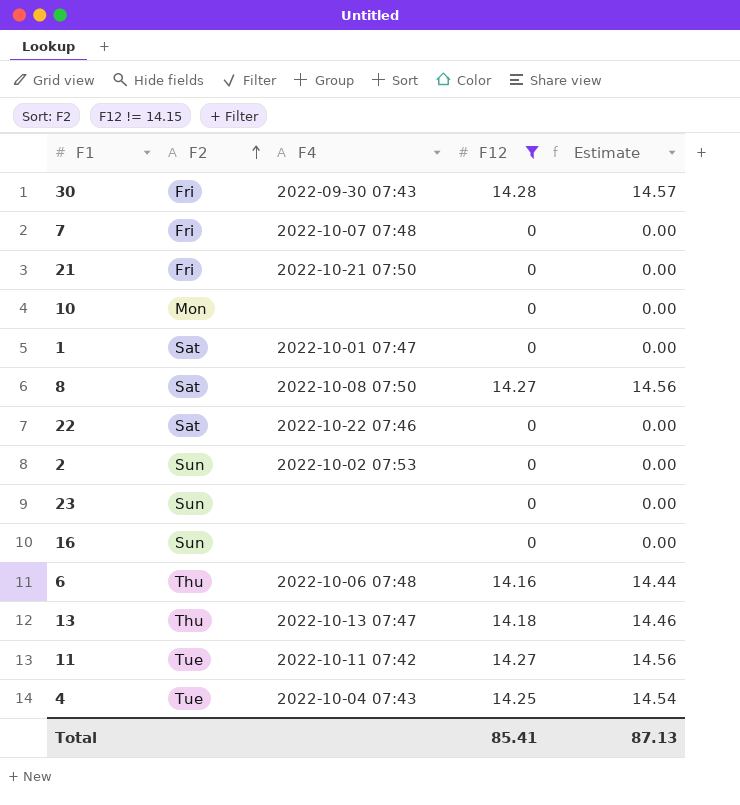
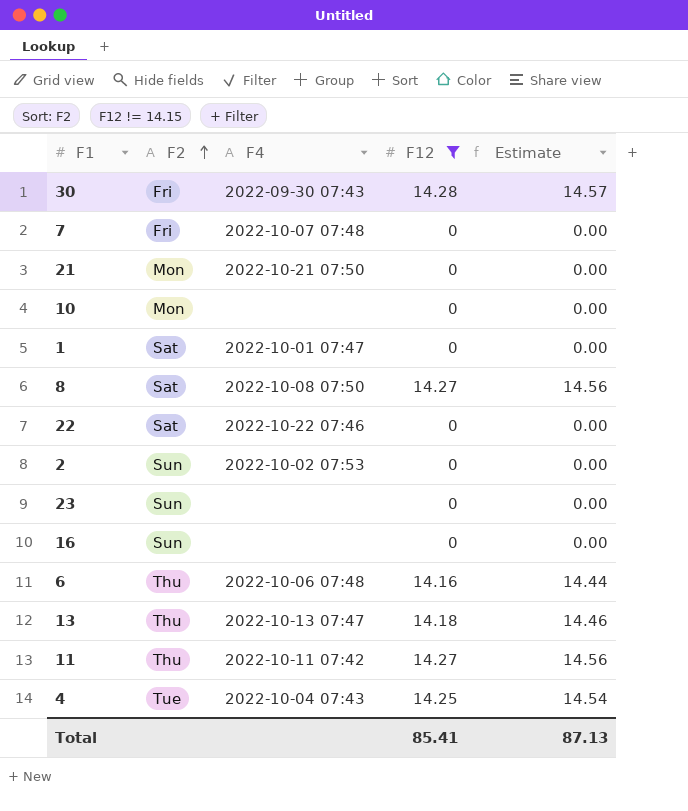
21 | F2: Fri -> Mon
11 | F2: Tue -> Thu

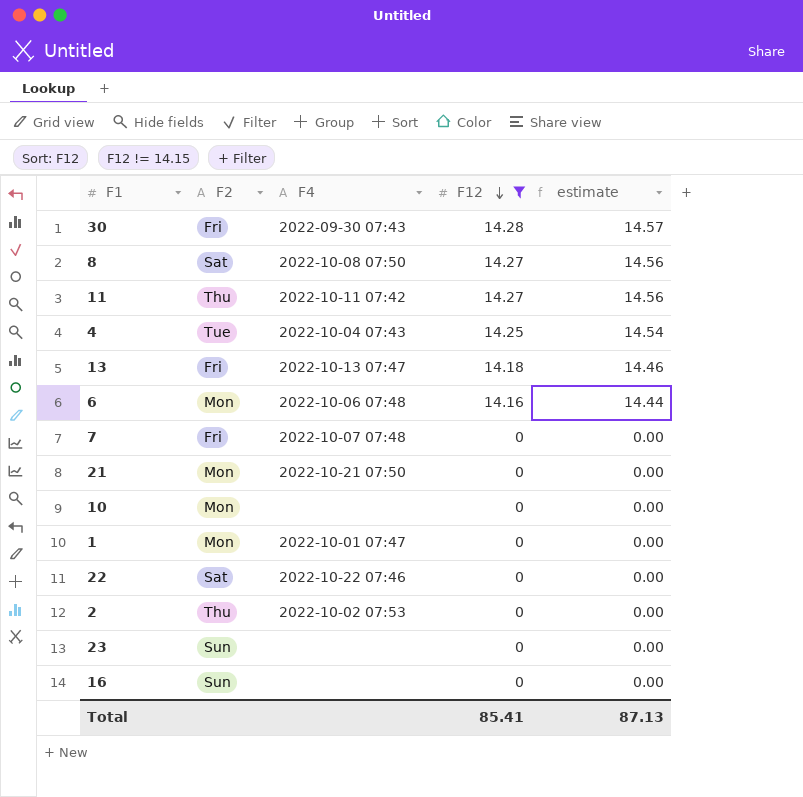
row order: F2 ascending -> F12 descending
column name: Estimate -> estimate
13 | F2: Thu -> Fri
6 | F2: Thu -> Mon
1 | F2: Sat -> Mon
2 | F2: Sun -> Thu

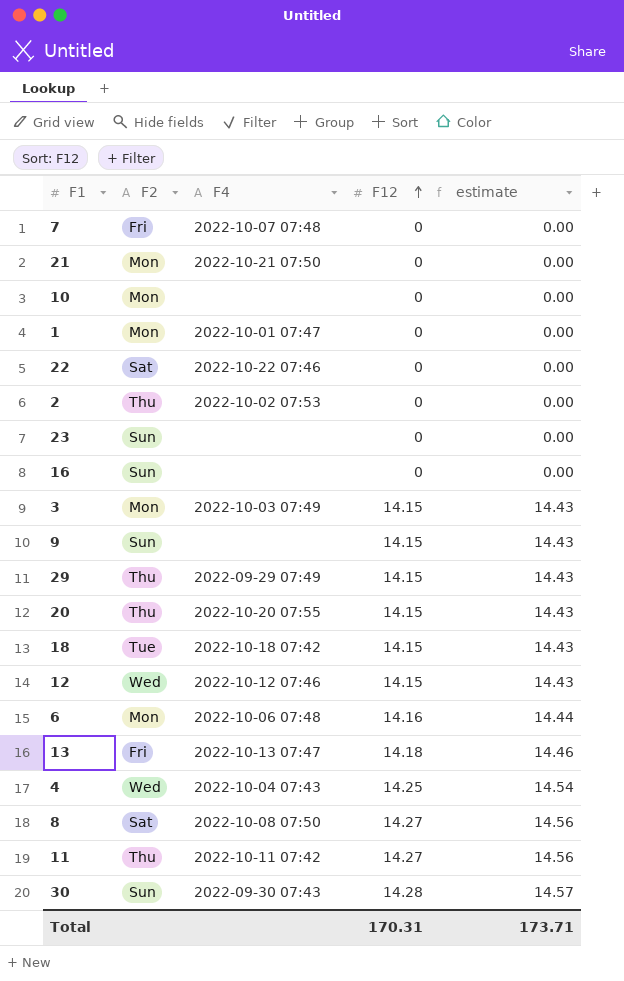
filter: F12 != 14.15 -> none
row order: F12 descending -> F12 ascending
4 | F2: Tue -> Wed
30 | F2: Fri -> Sun
Total | F12: 85.41 -> 170.31
Total | estimate: 87.13 -> 173.71

